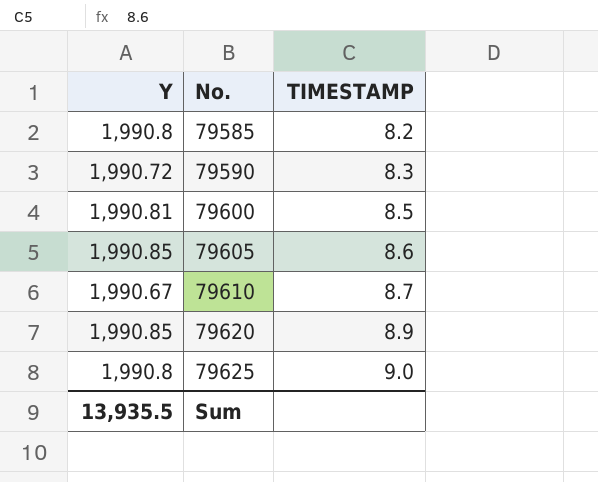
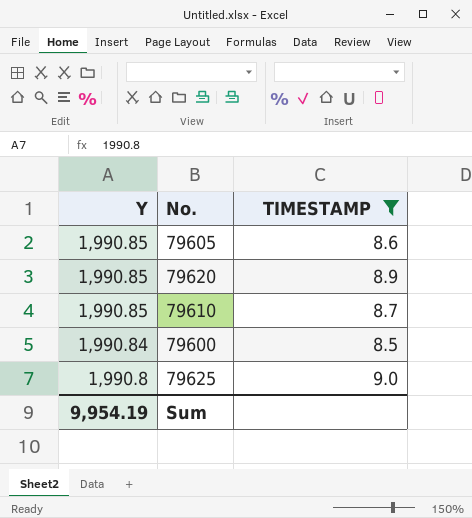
filter: none -> TIMESTAMP >= 8.5
row order: No. ascending -> Y descending
79610 | Y: 1,990.67 -> 1,990.85
79600 | Y: 1,990.81 -> 1,990.84
Sum | Y: 13,935.5 -> 9,954.19

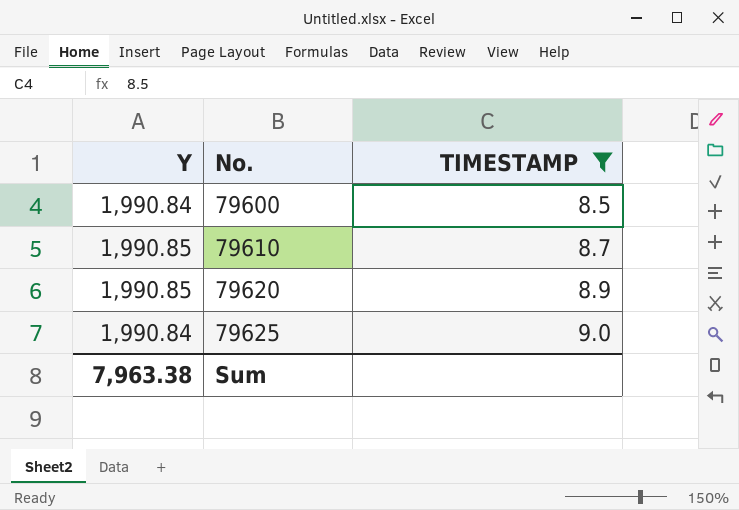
row order: Y descending -> No. ascending
row 79605: 1,990.85 | 8.6 -> none
79625 | Y: 1,990.8 -> 1,990.84
Sum | Y: 9,954.19 -> 7,963.38

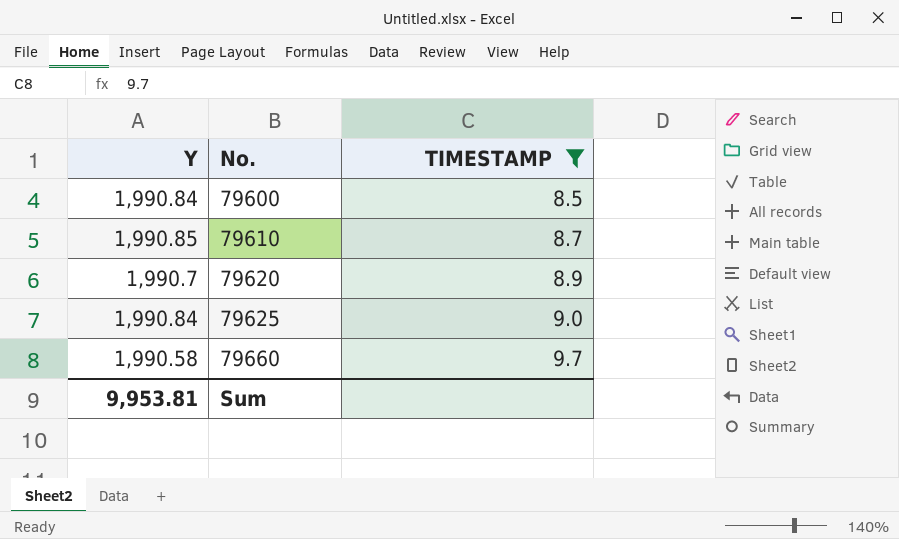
79620 | Y: 1,990.85 -> 1,990.7
row 79660: none -> 1,990.58 | 9.7
Sum | Y: 7,963.38 -> 9,953.81

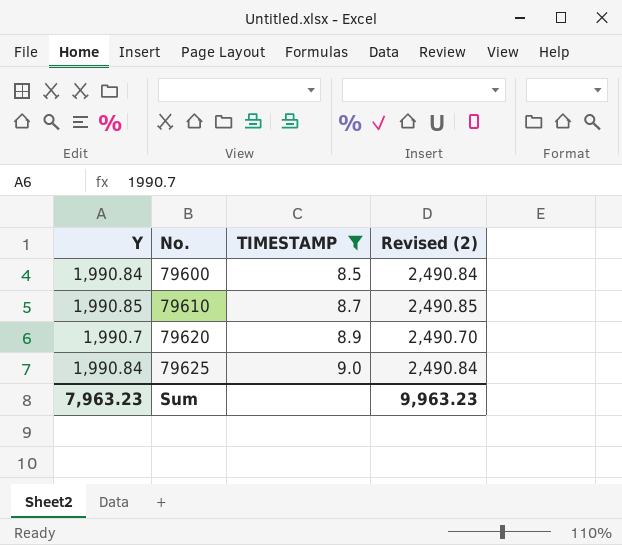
column Revised (2) | formula: none -> [Y] + 500
row 79660: 1,990.58 | 9.7 -> none
Sum | Y: 9,953.81 -> 7,963.23

